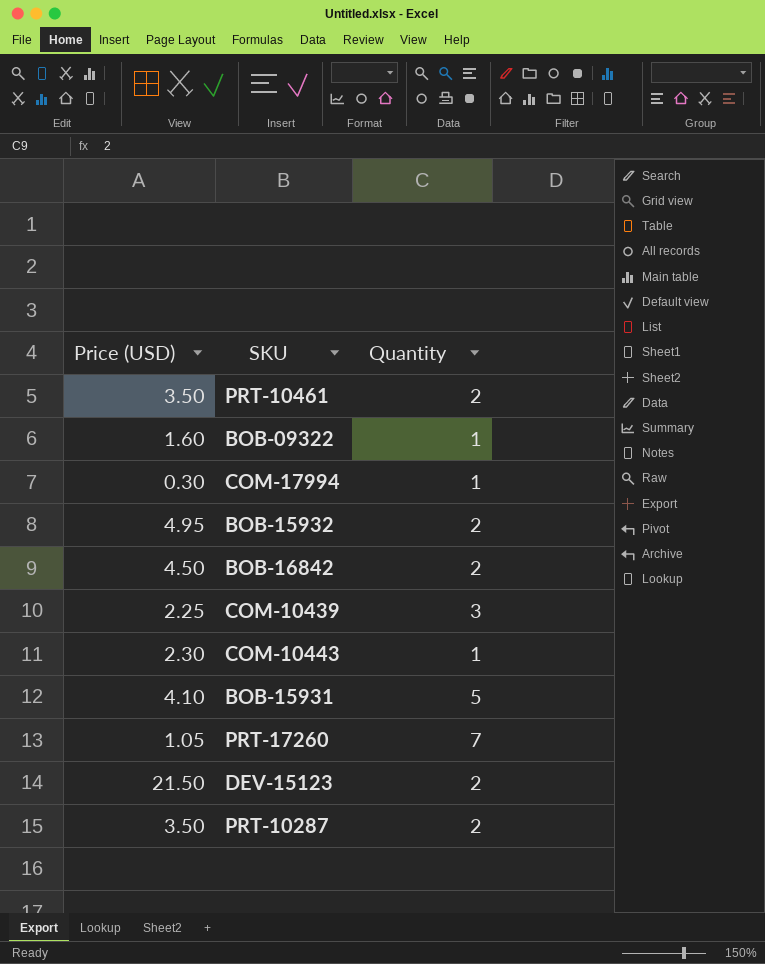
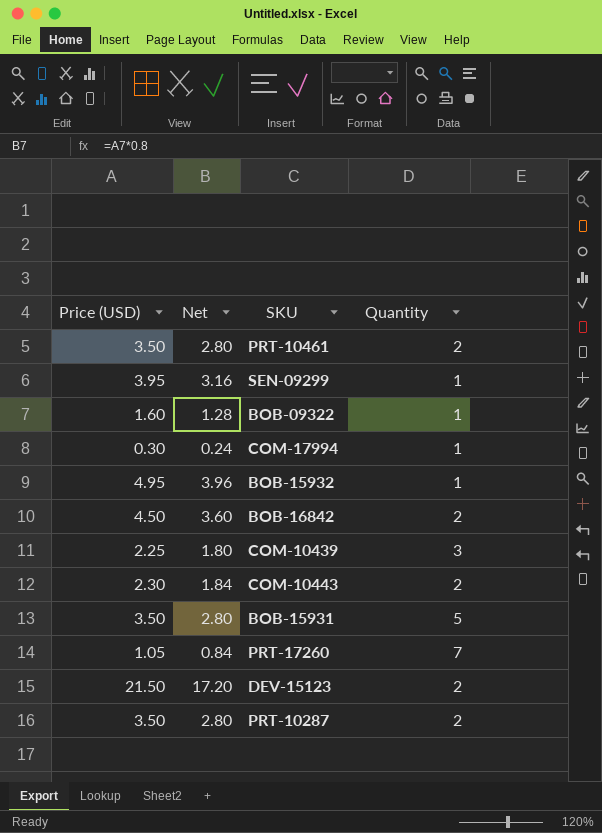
column Net | formula: none -> [Price (USD)] * 0.8
row SEN-09299: none -> 3.95 | 3.16 | 1
BOB-15932 | Quantity: 2 -> 1
COM-10443 | Quantity: 1 -> 2
BOB-15931 | Price (USD): 4.10 -> 3.50

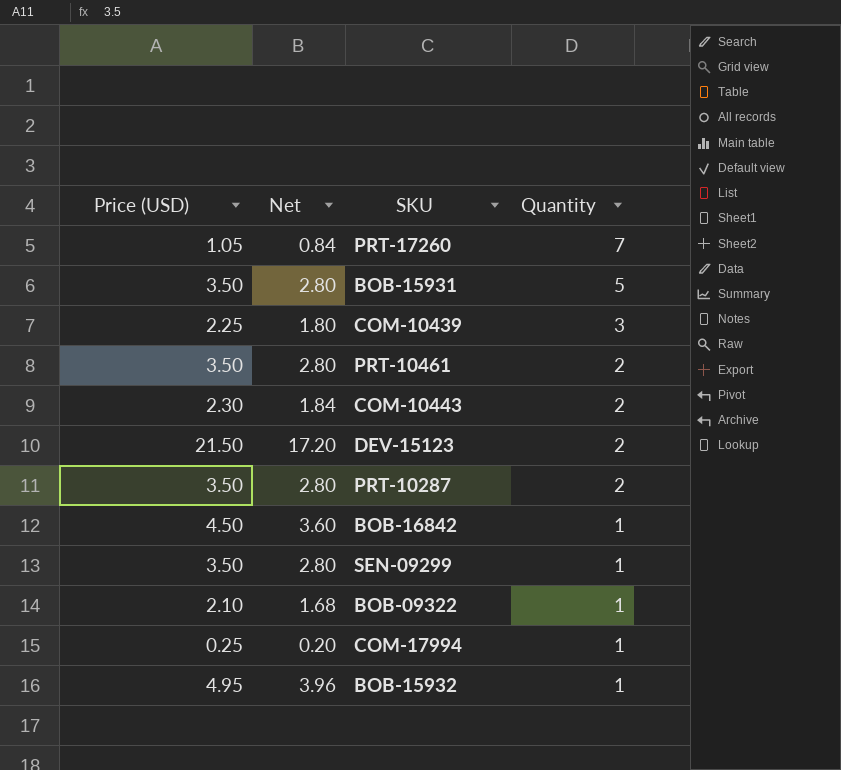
row order: none -> Quantity descending
BOB-16842 | Quantity: 2 -> 1
SEN-09299 | Price (USD): 3.95 -> 3.50
SEN-09299 | Net: 3.16 -> 2.80
BOB-09322 | Price (USD): 1.60 -> 2.10
BOB-09322 | Net: 1.28 -> 1.68
COM-17994 | Price (USD): 0.30 -> 0.25
COM-17994 | Net: 0.24 -> 0.20

